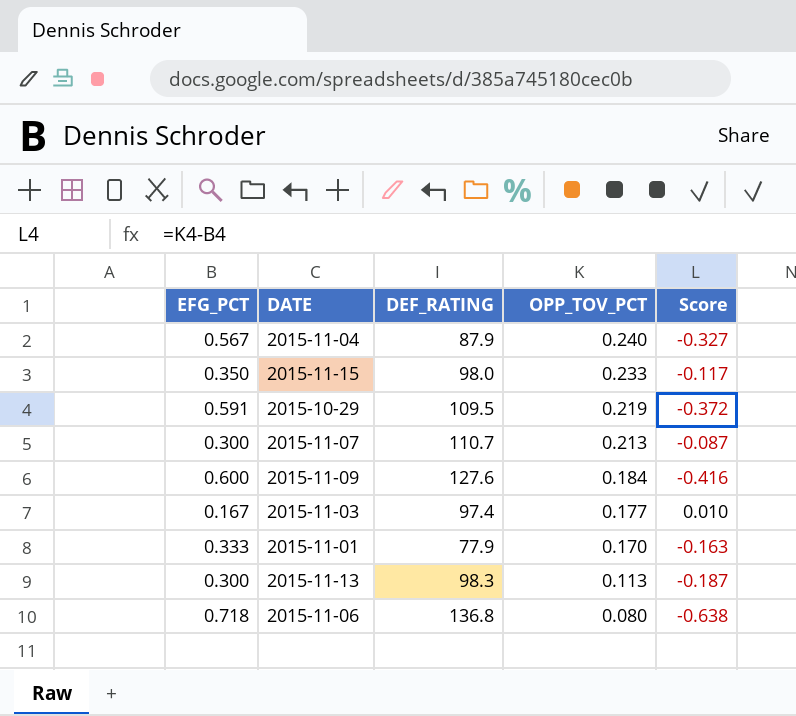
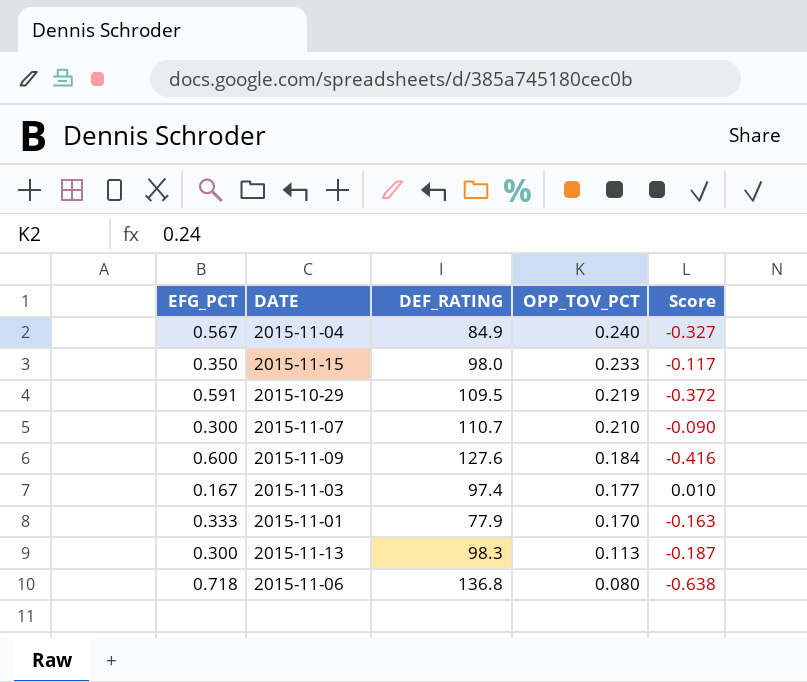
2015-11-04 | DEF_RATING: 87.9 -> 84.9
2015-11-07 | OPP_TOV_PCT: 0.213 -> 0.210
2015-11-07 | Score: -0.087 -> -0.090

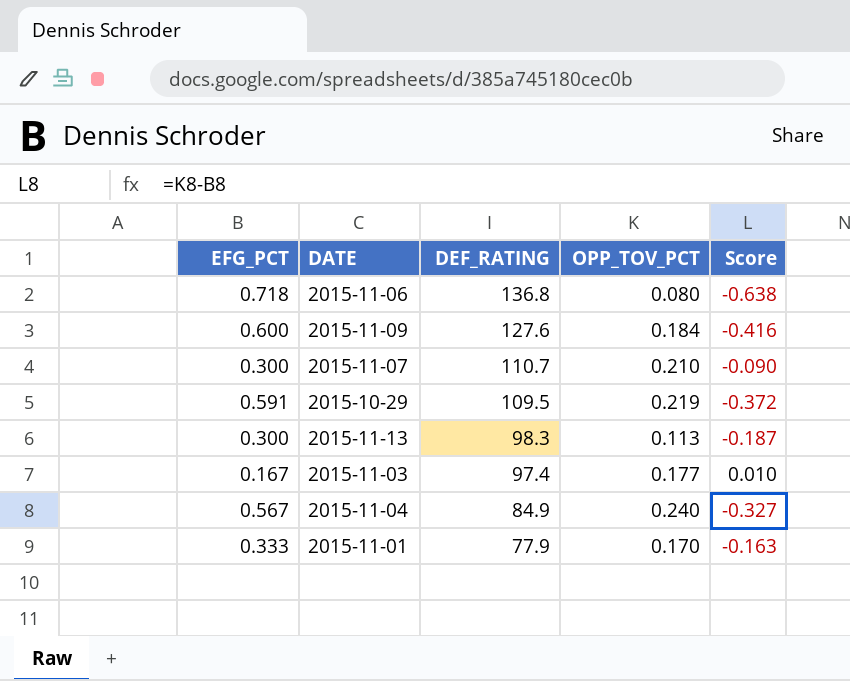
row order: OPP_TOV_PCT descending -> DEF_RATING descending
row 2015-11-15: 0.350 | 98.0 | 0.233 | -0.117 -> none

